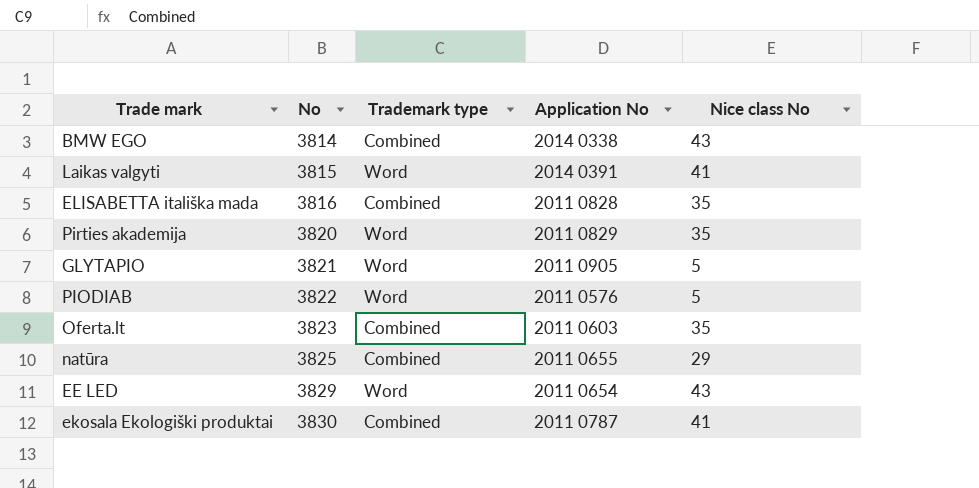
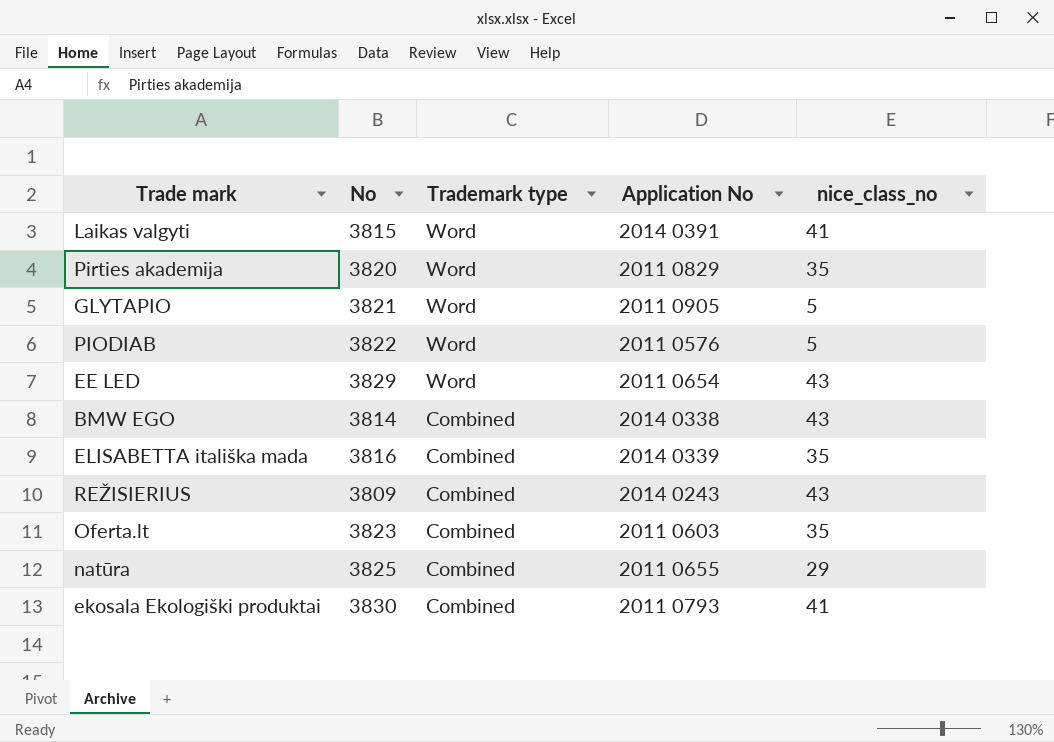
row order: No ascending -> Trademark type descending
column name: Nice class No -> nice_class_no
ELISABETTA itališka mada | Application No: 2011 0828 -> 2014 0339
row REŽISIERIUS: none -> 3809 | Combined | 2014 0243 | 43
ekosala Ekologiški produktai | Application No: 2011 0787 -> 2011 0793

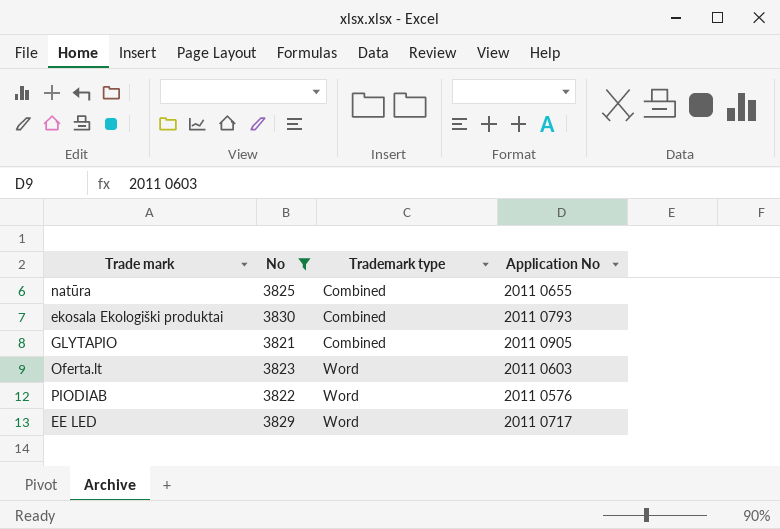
filter: none -> No >= 3821
row order: Trademark type descending -> Trademark type ascending
column nice_class_no | position: 5 -> none
GLYTAPIO | Trademark type: Word -> Combined
Oferta.lt | Trademark type: Combined -> Word
EE LED | Application No: 2011 0654 -> 2011 0717

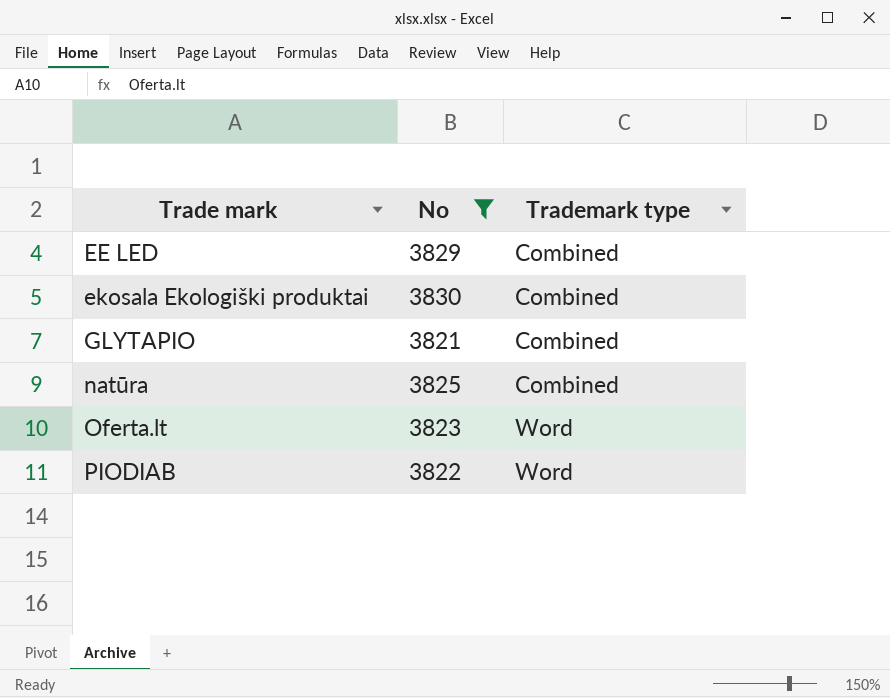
row order: Trademark type ascending -> Trade mark ascending
column Application No | position: 4 -> none
EE LED | Trademark type: Word -> Combined

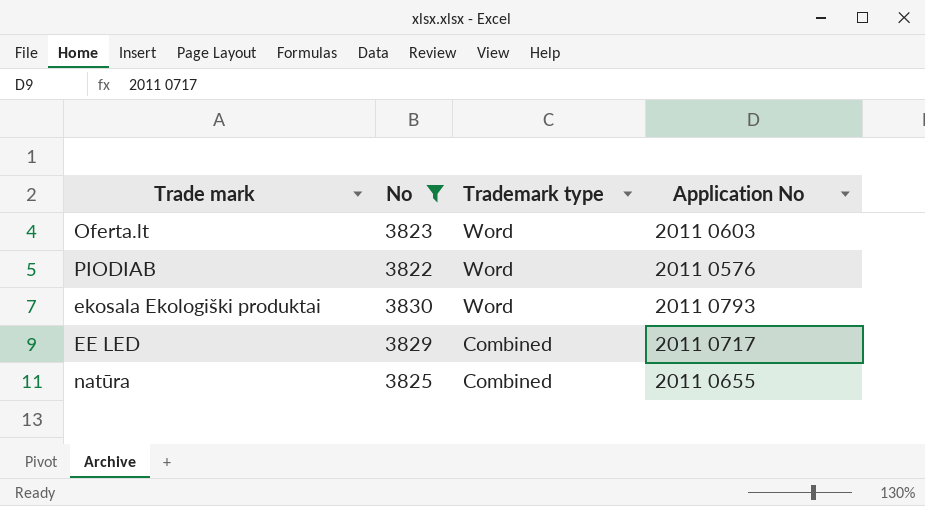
row order: Trade mark ascending -> Trademark type descending
column Application No | position: none -> 4
row GLYTAPIO: 3821 | Combined -> none
ekosala Ekologiški produktai | Trademark type: Combined -> Word

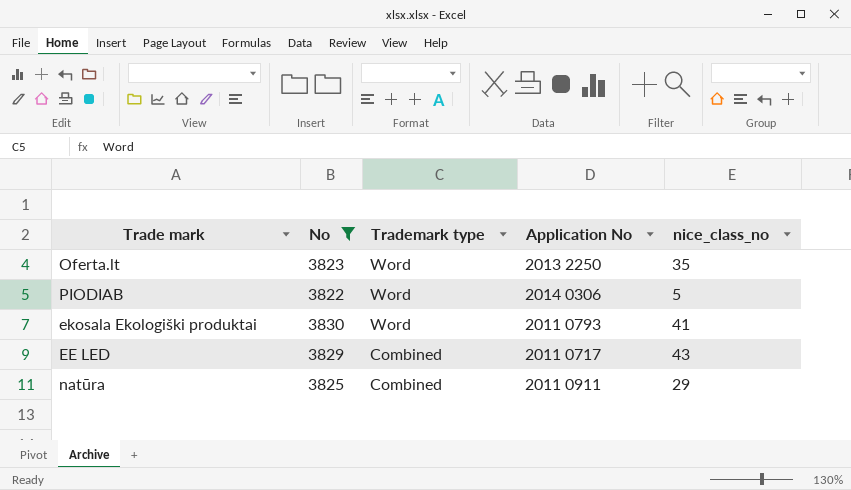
column nice_class_no | position: none -> 5
Oferta.lt | Application No: 2011 0603 -> 2013 2250
PIODIAB | Application No: 2011 0576 -> 2014 0306
natūra | Application No: 2011 0655 -> 2011 0911

